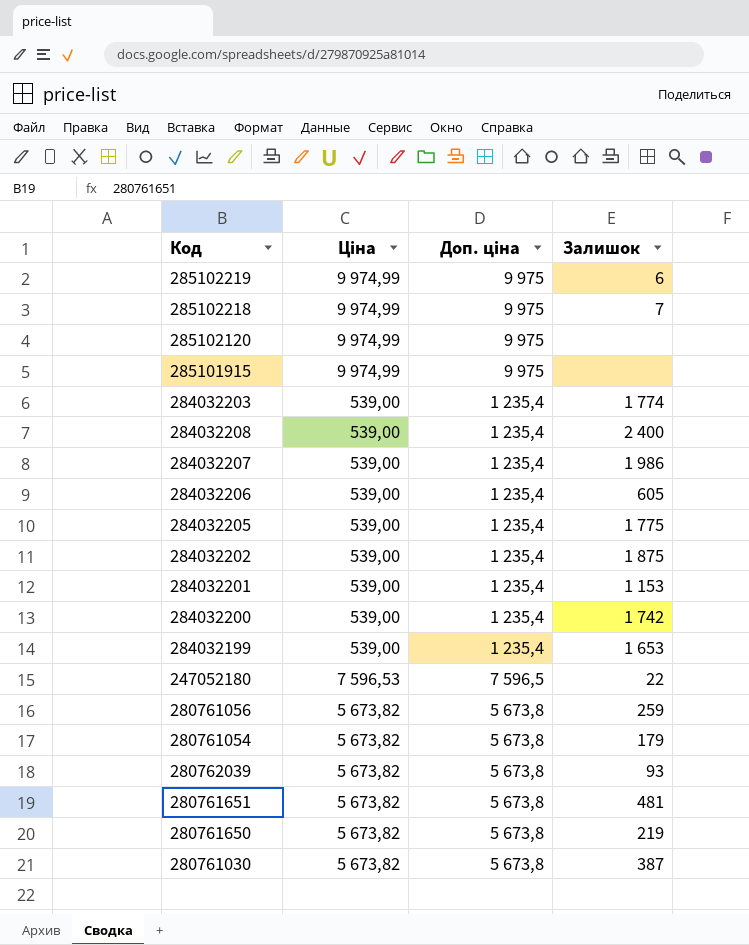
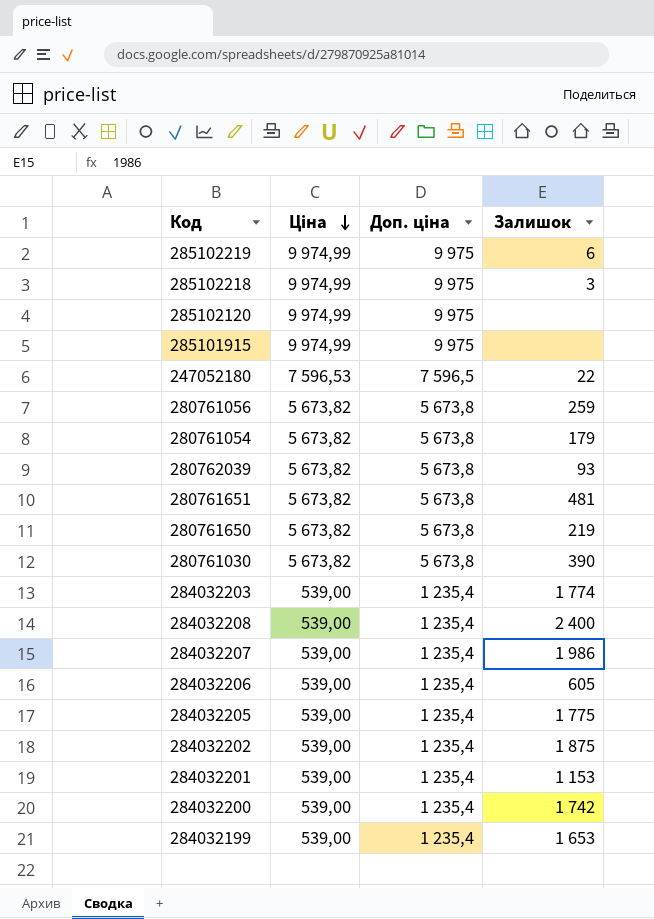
row order: none -> Ціна descending
285102218 | Залишок: 7 -> 3
280761030 | Залишок: 387 -> 390

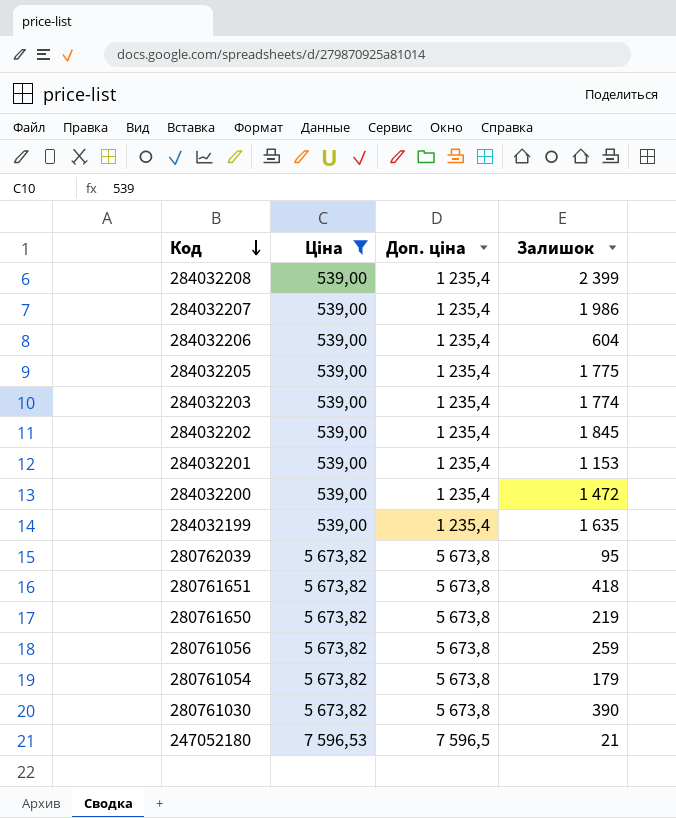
filter: none -> Ціна != 9 974,99
row order: Ціна descending -> Код descending
284032208 | Залишок: 2 400 -> 2 399
284032206 | Залишок: 605 -> 604
284032202 | Залишок: 1 875 -> 1 845
284032200 | Залишок: 1 742 -> 1 472
284032199 | Залишок: 1 653 -> 1 635
280762039 | Залишок: 93 -> 95
280761651 | Залишок: 481 -> 418
247052180 | Залишок: 22 -> 21

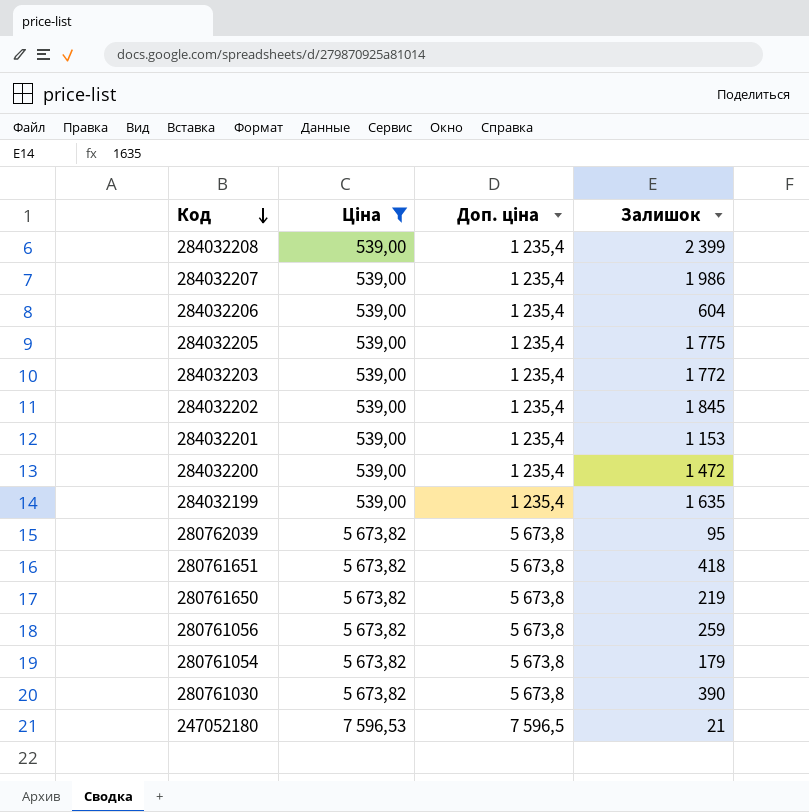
284032203 | Залишок: 1 774 -> 1 772

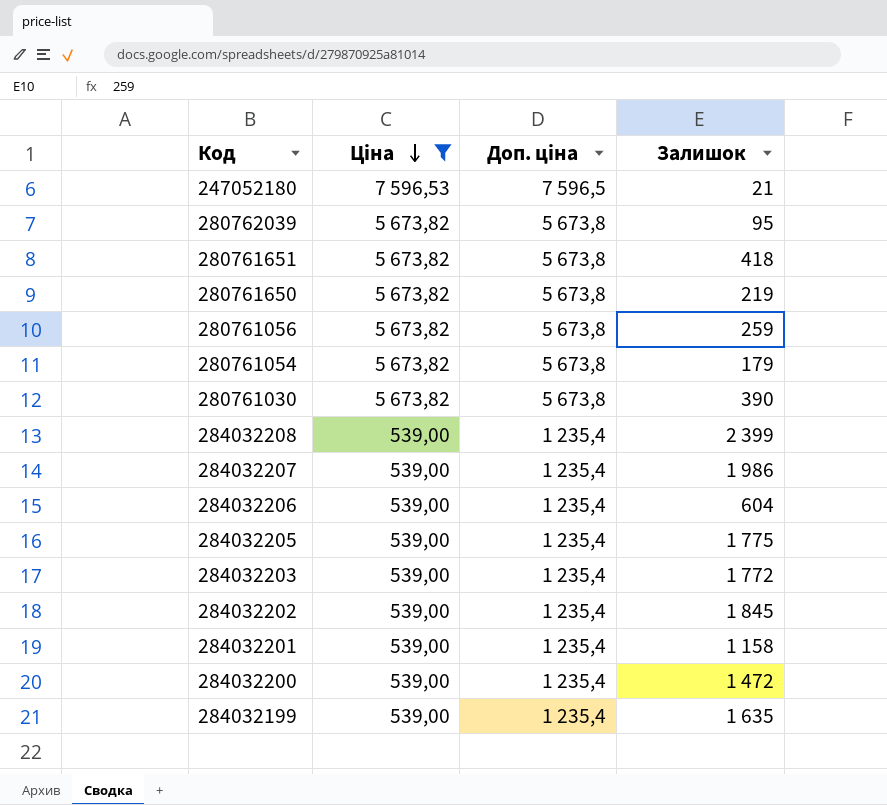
row order: Код descending -> Ціна descending
284032201 | Залишок: 1 153 -> 1 158

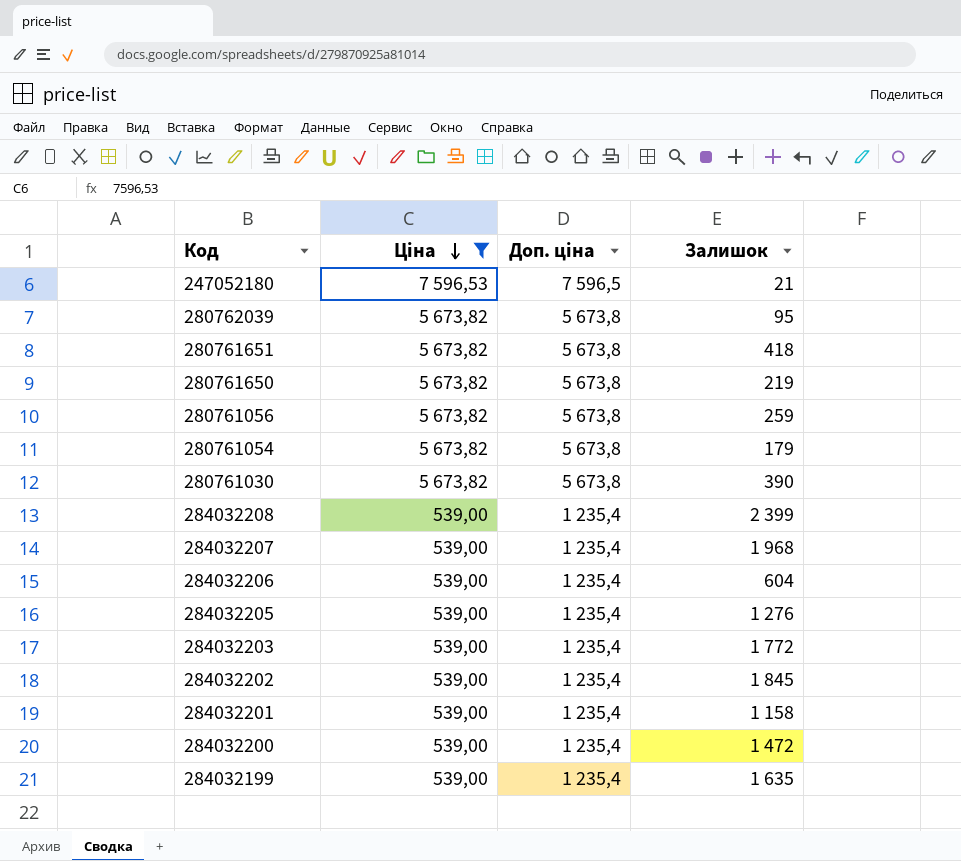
284032207 | Залишок: 1 986 -> 1 968
284032205 | Залишок: 1 775 -> 1 276

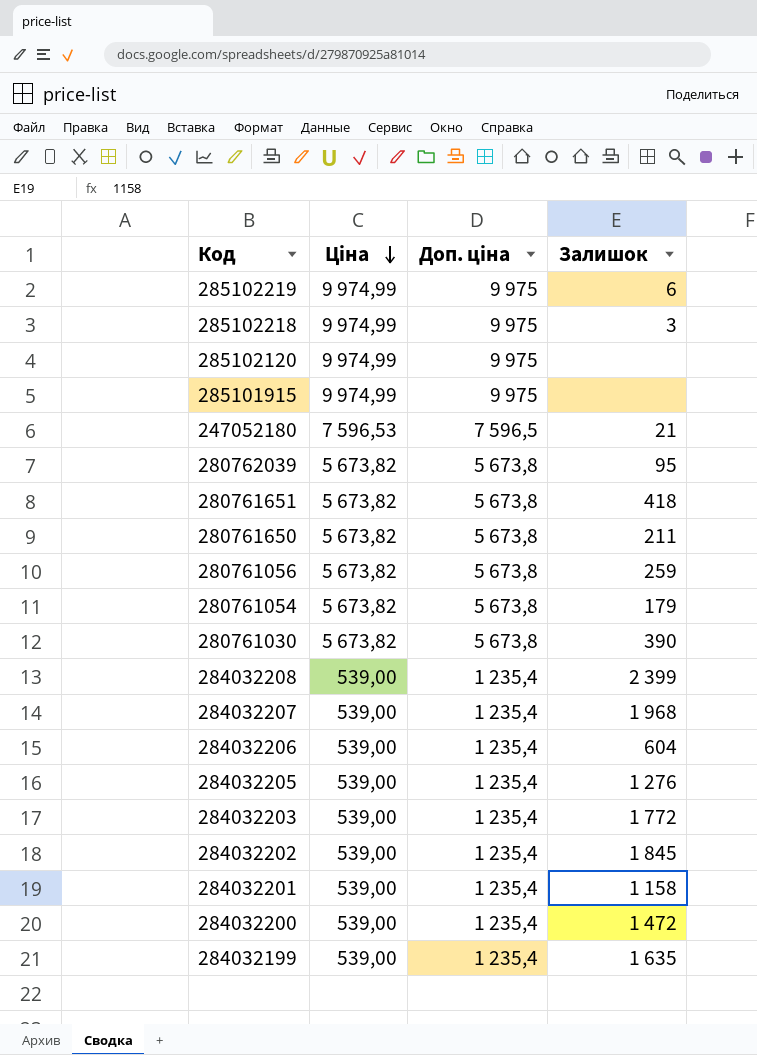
filter: Ціна != 9 974,99 -> none
280761650 | Залишок: 219 -> 211

